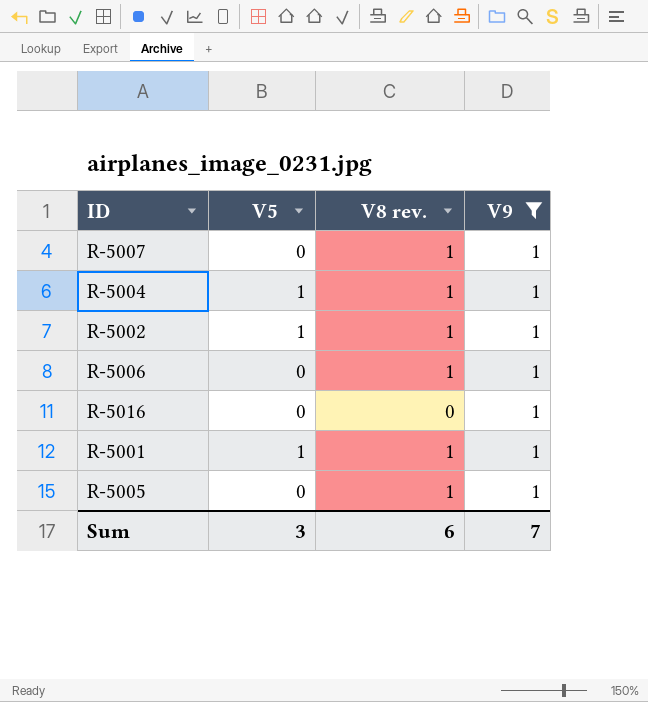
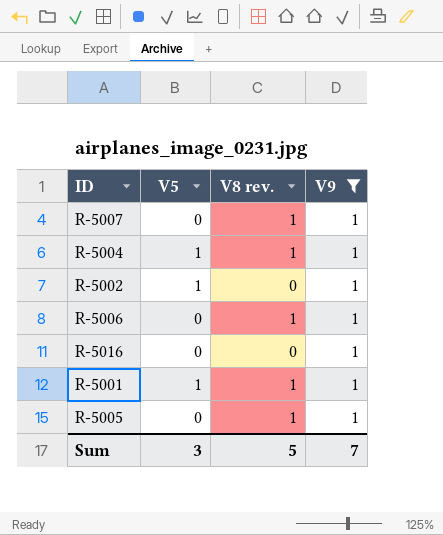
R-5002 | V8 rev.: 1 -> 0
Sum | V8 rev.: 6 -> 5

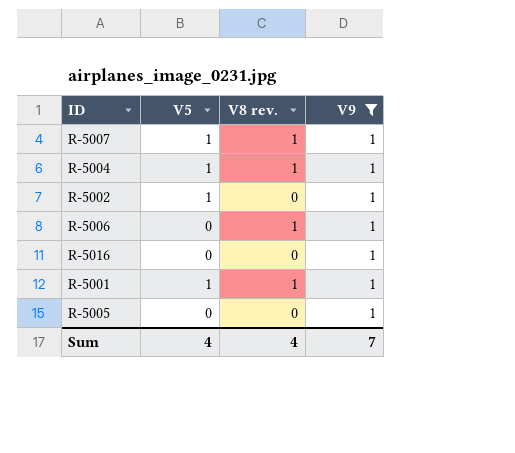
R-5007 | V5: 0 -> 1
R-5005 | V8 rev.: 1 -> 0
Sum | V5: 3 -> 4
Sum | V8 rev.: 5 -> 4

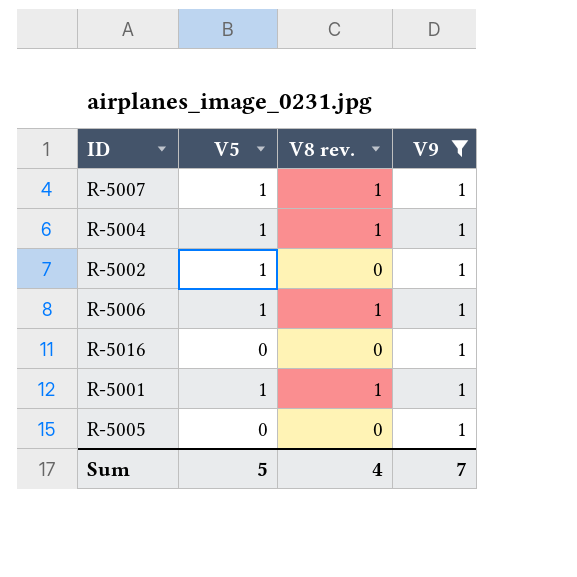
R-5006 | V5: 0 -> 1
Sum | V5: 4 -> 5

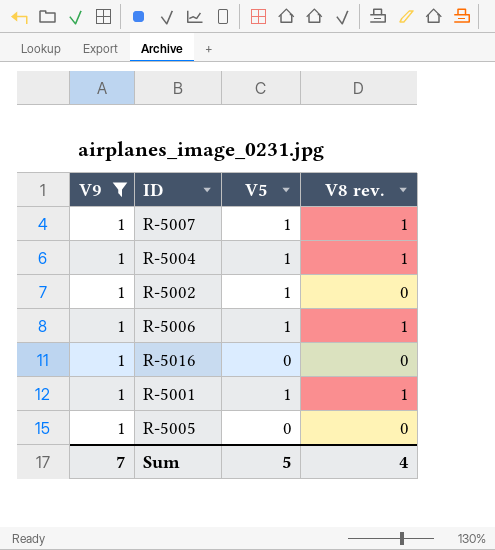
column V9 | position: 4 -> 1

